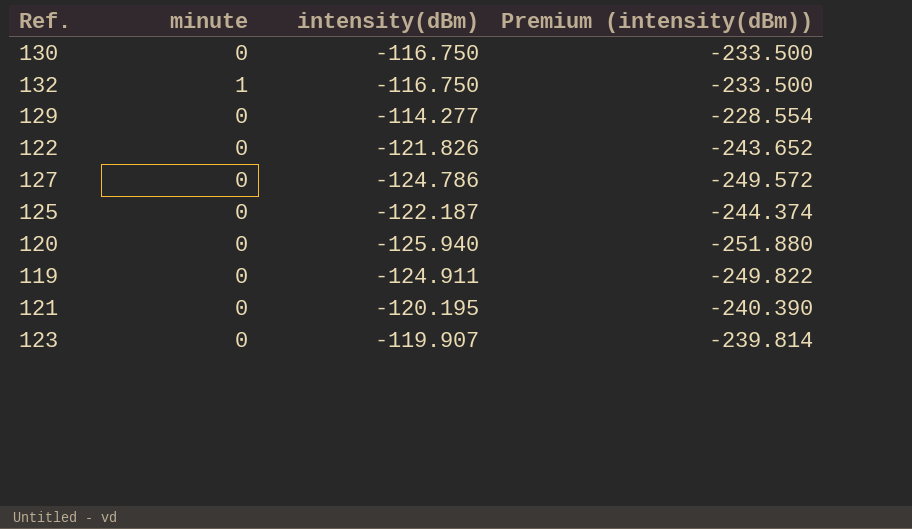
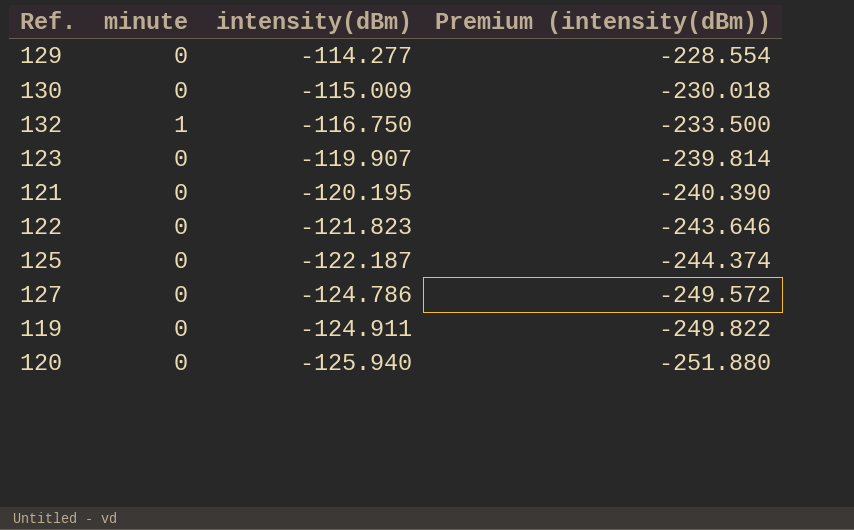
row order: none -> intensity(dBm) descending
130 | intensity(dBm): -116.750 -> -115.009
130 | Premium (intensity(dBm)): -233.500 -> -230.018
122 | intensity(dBm): -121.826 -> -121.823
122 | Premium (intensity(dBm)): -243.652 -> -243.646

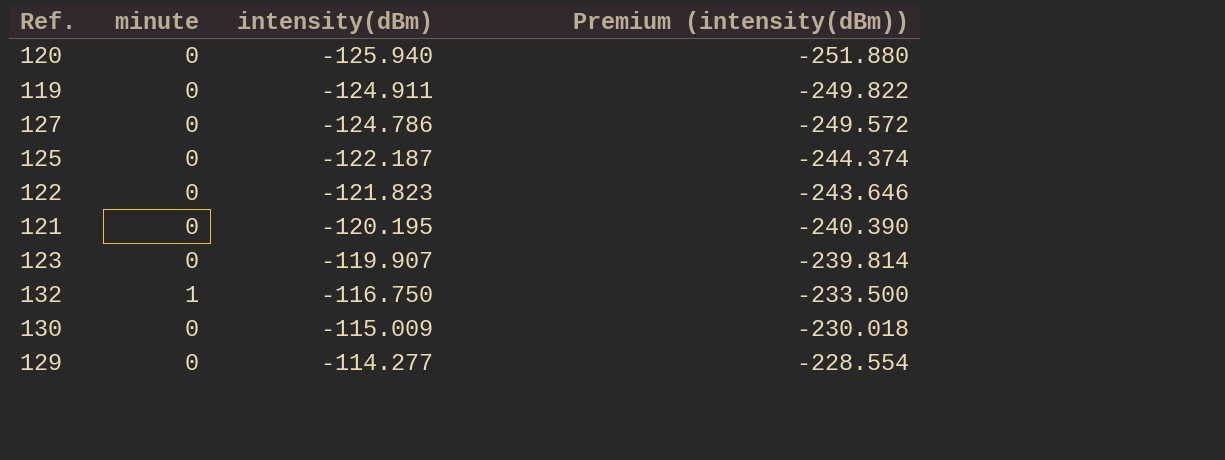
row order: intensity(dBm) descending -> intensity(dBm) ascending

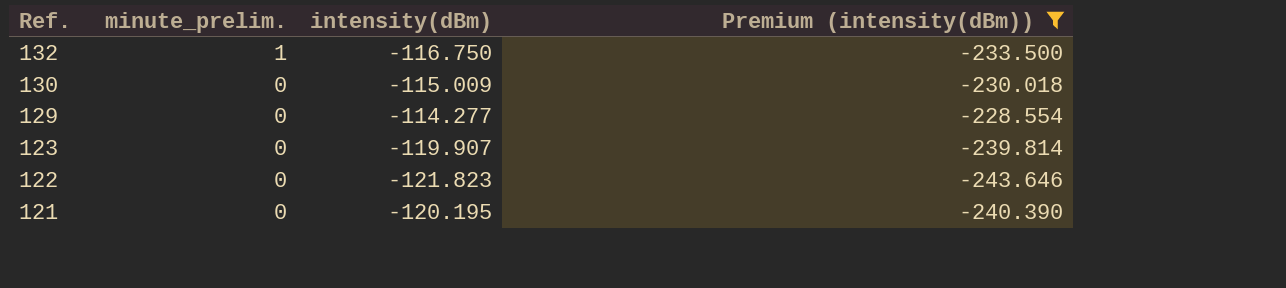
filter: none -> Premium (intensity(dBm)) >= -243.646
row order: intensity(dBm) ascending -> Ref. descending
column name: minute -> minute_prelim.

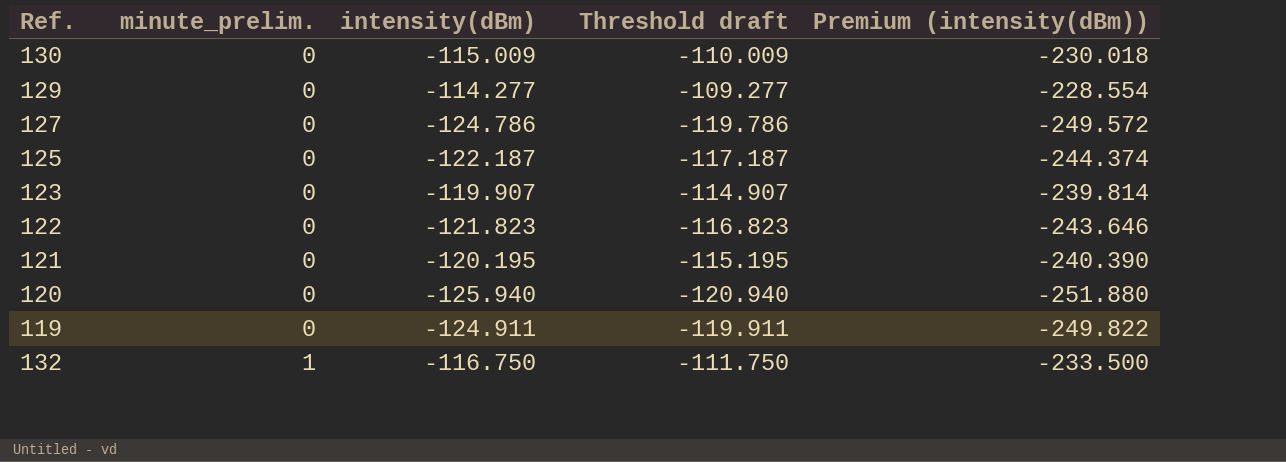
filter: Premium (intensity(dBm)) >= -243.646 -> none
row order: Ref. descending -> minute_prelim. ascending
column Threshold draft | formula: none -> [intensity(dBm)] + 5

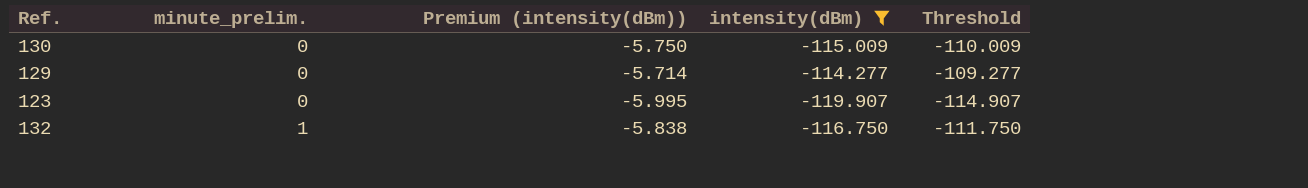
filter: none -> intensity(dBm) >= -119.907
column Premium (intensity(dBm)) | formula: [intensity(dBm)] * 2 -> [intensity(dBm)] * 0.05
column Premium (intensity(dBm)) | position: 5 -> 3
column name: Threshold draft -> Threshold

